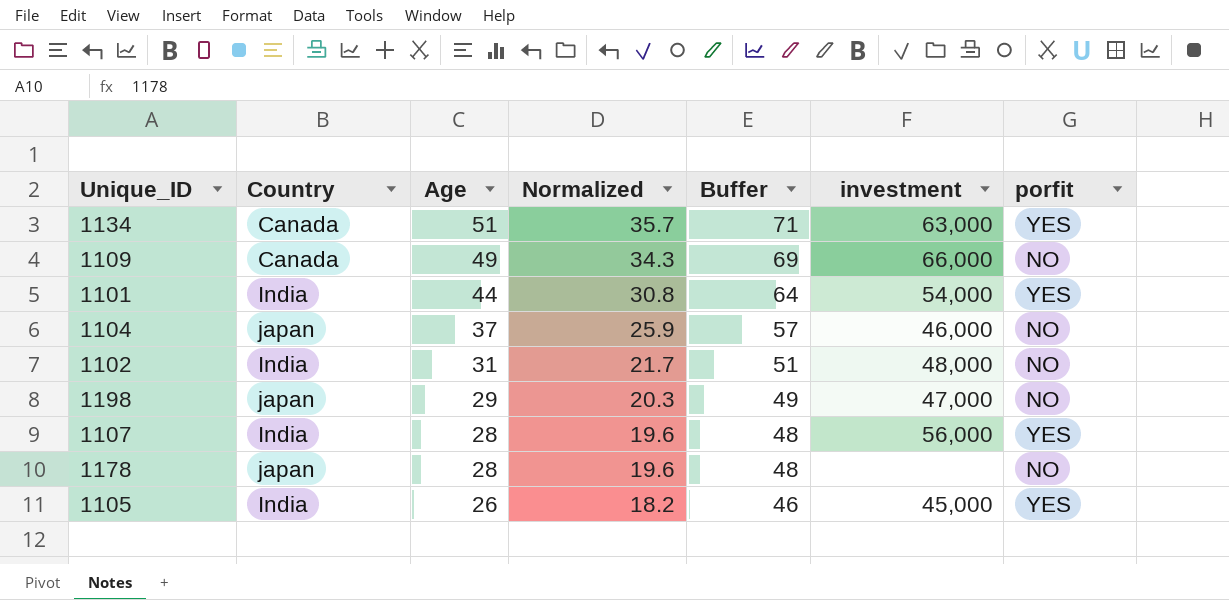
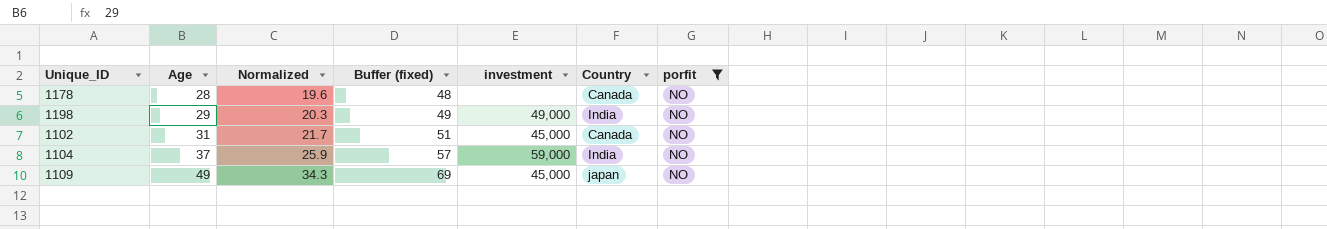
filter: none -> porfit = NO
row order: Age descending -> Age ascending
column name: Buffer -> Buffer (fixed)
column Country | position: 2 -> 6
1178 | Country: japan -> Canada
1198 | investment: 47,000 -> 49,000
1198 | Country: japan -> India
1102 | investment: 48,000 -> 45,000
1102 | Country: India -> Canada
1104 | investment: 46,000 -> 59,000
1104 | Country: japan -> India
1109 | investment: 66,000 -> 45,000
1109 | Country: Canada -> japan

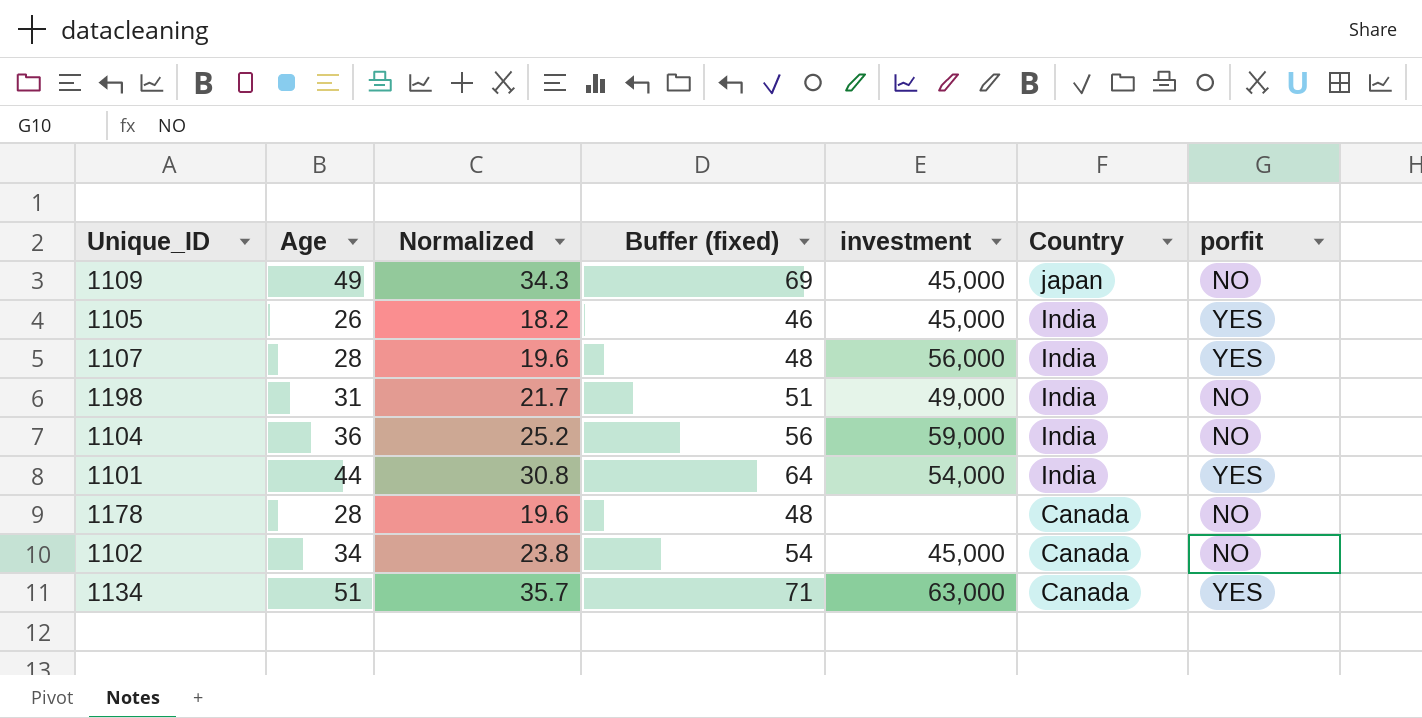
filter: porfit = NO -> none
row order: Age ascending -> Country descending
1198 | Age: 29 -> 31
1198 | Normalized: 20.3 -> 21.7
1198 | Buffer (fixed): 49 -> 51
1104 | Age: 37 -> 36
1104 | Normalized: 25.9 -> 25.2
1104 | Buffer (fixed): 57 -> 56
1102 | Age: 31 -> 34
1102 | Normalized: 21.7 -> 23.8
1102 | Buffer (fixed): 51 -> 54

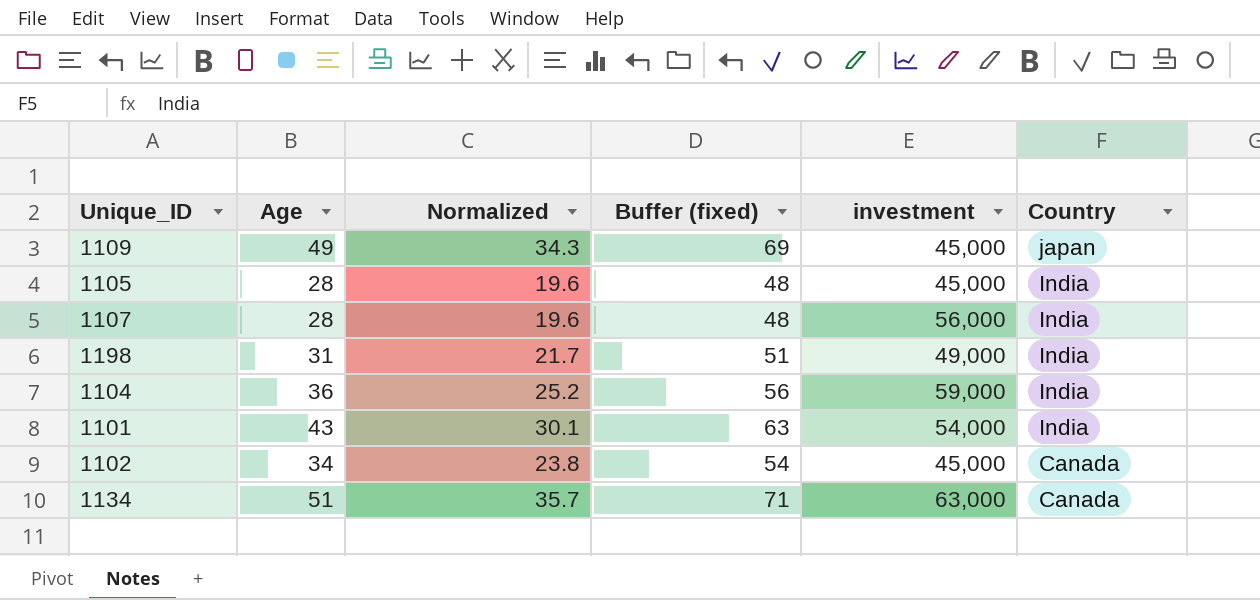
column porfit | position: 7 -> none
row 1178: 28 | 19.6 | 48 | none | Canada | NO -> none
1105 | Age: 26 -> 28
1105 | Normalized: 18.2 -> 19.6
1105 | Buffer (fixed): 46 -> 48
1101 | Age: 44 -> 43
1101 | Normalized: 30.8 -> 30.1
1101 | Buffer (fixed): 64 -> 63

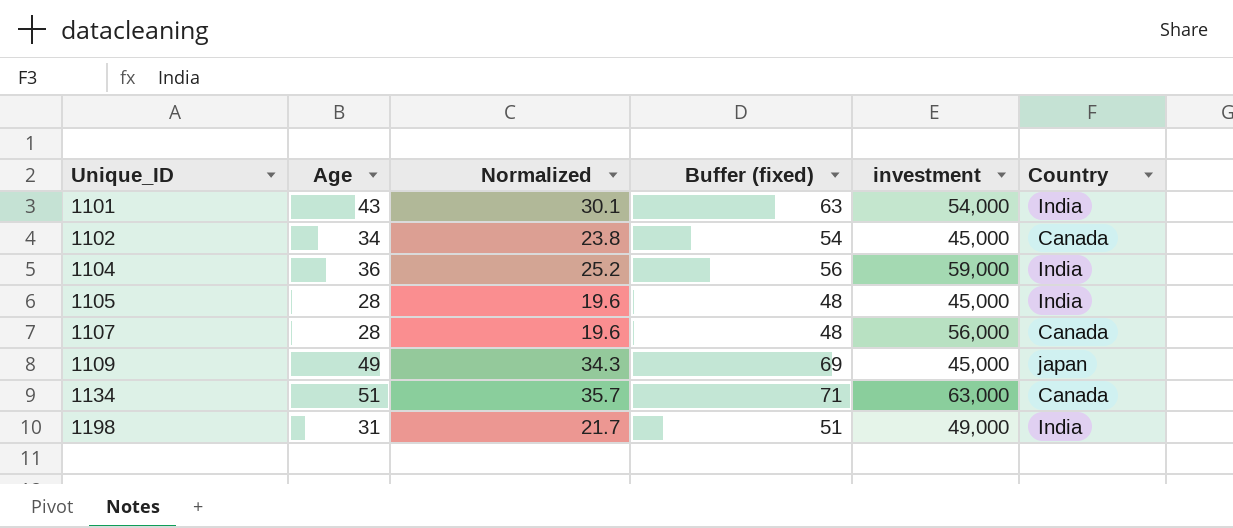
row order: Country descending -> Unique_ID ascending
1107 | Country: India -> Canada

